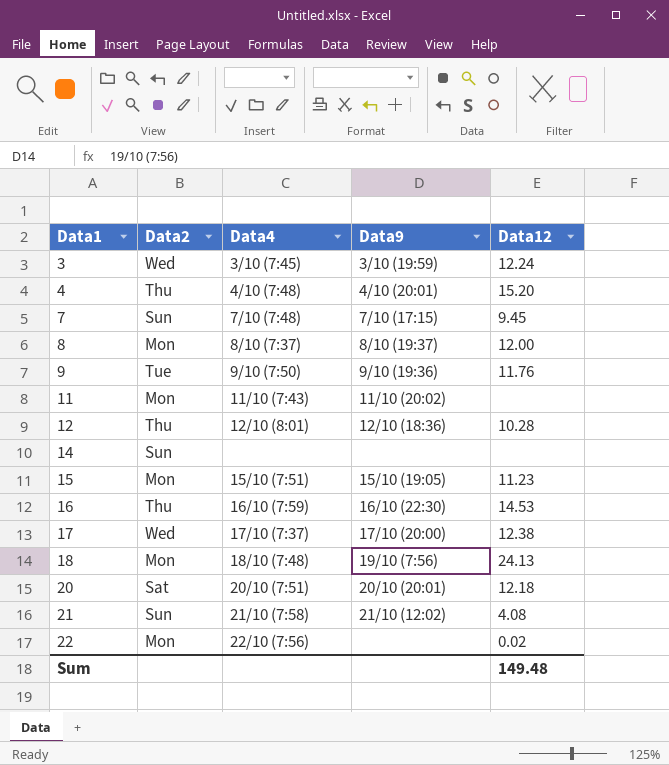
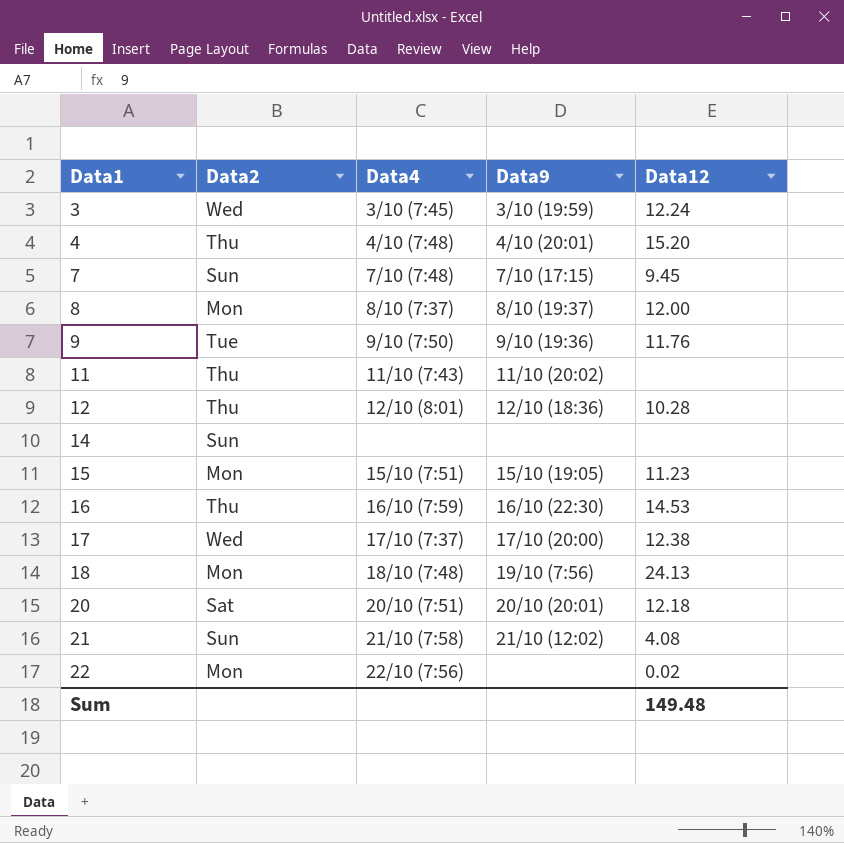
11 | Data2: Mon -> Thu

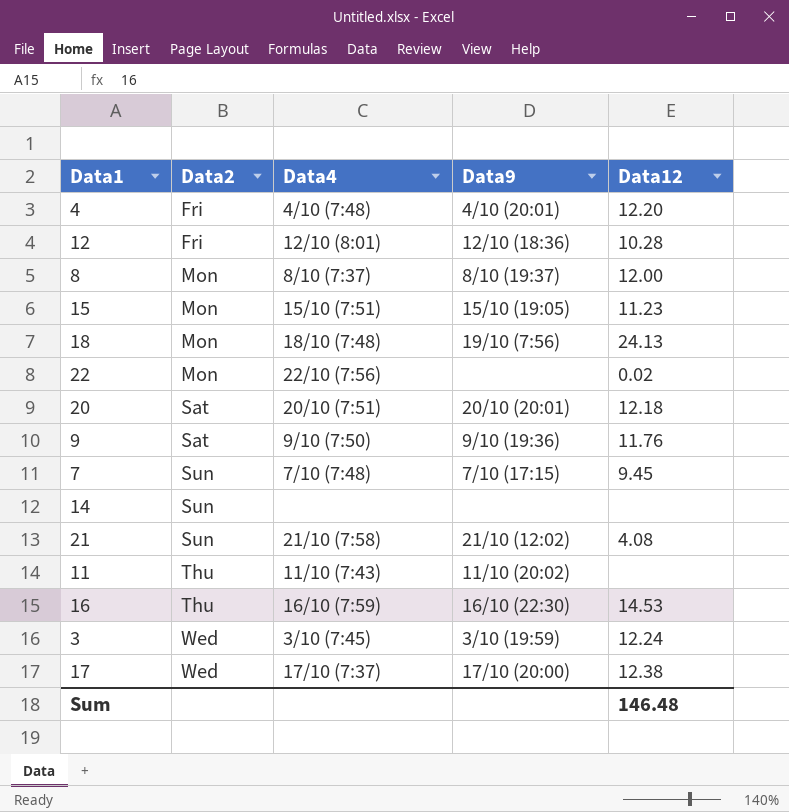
row order: Data1 ascending -> Data2 ascending
4 | Data2: Thu -> Fri
4 | Data12: 15.20 -> 12.20
12 | Data2: Thu -> Fri
9 | Data2: Tue -> Sat
Sum | Data12: 149.48 -> 146.48

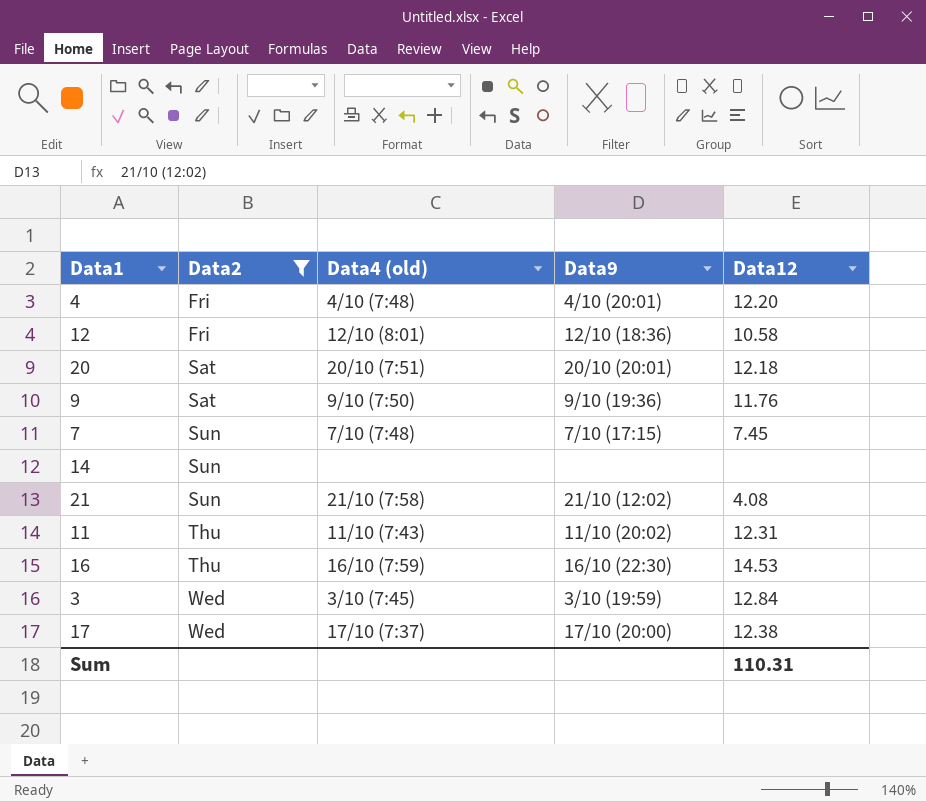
filter: none -> Data2 != Mon
column name: Data4 -> Data4 (old)
12 | Data12: 10.28 -> 10.58
7 | Data12: 9.45 -> 7.45
11 | Data12: none -> 12.31
3 | Data12: 12.24 -> 12.84
Sum | Data12: 146.48 -> 110.31

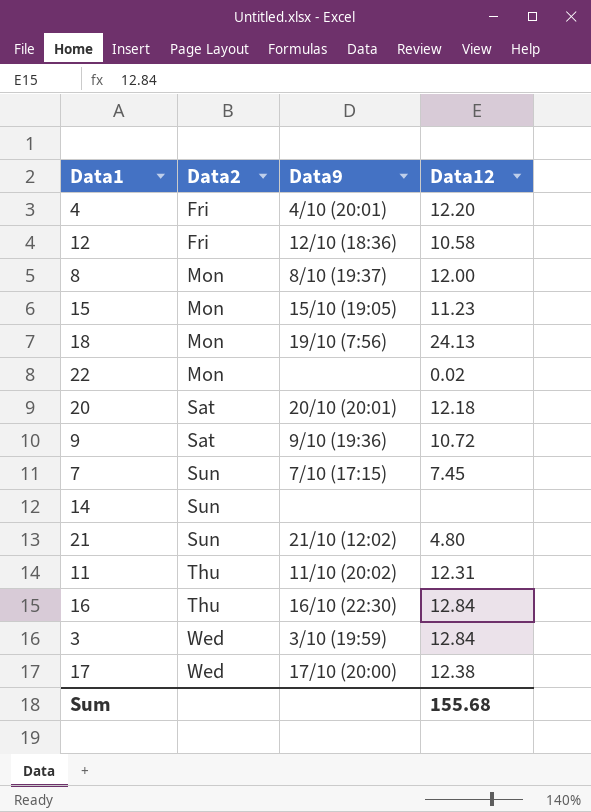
filter: Data2 != Mon -> none
column Data4 (old) | position: 3 -> none
9 | Data12: 11.76 -> 10.72
21 | Data12: 4.08 -> 4.80
16 | Data12: 14.53 -> 12.84
Sum | Data12: 110.31 -> 155.68

